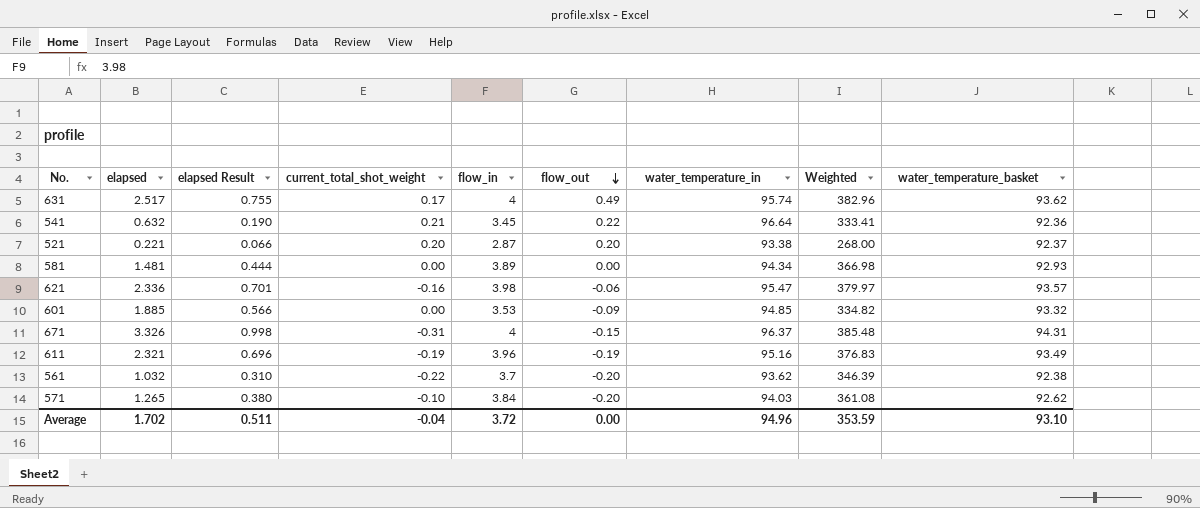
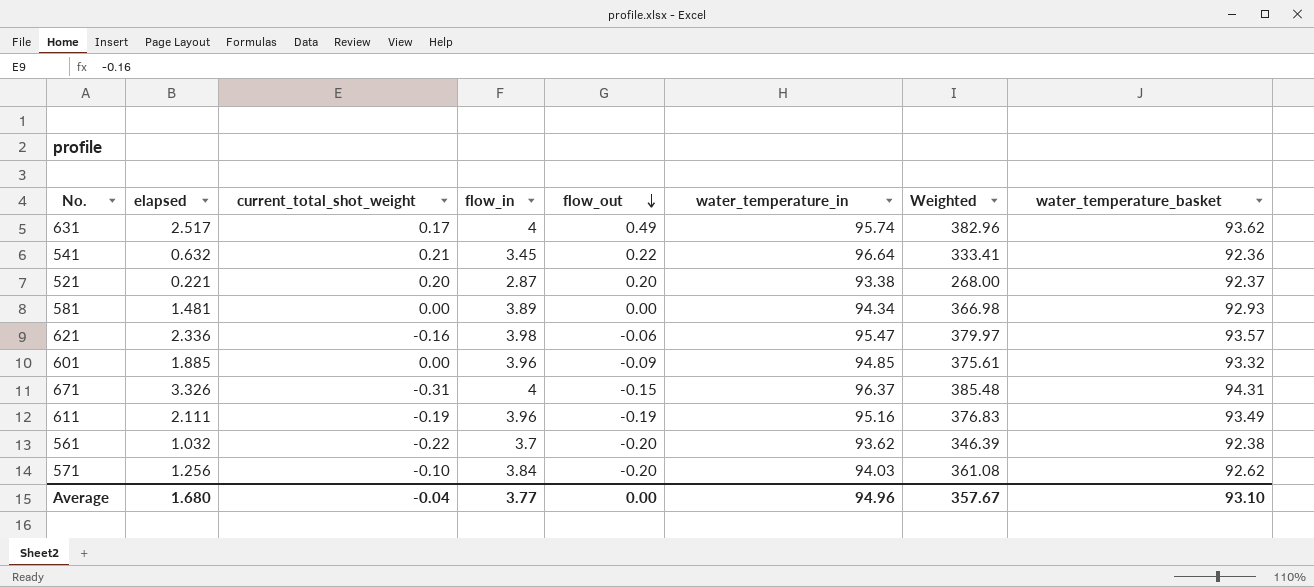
column elapsed Result | formula: [elapsed] * 0.3 -> none
601 | flow_in: 3.53 -> 3.96
601 | Weighted: 334.82 -> 375.61
611 | elapsed: 2.321 -> 2.111
571 | elapsed: 1.265 -> 1.256
Average | elapsed: 1.702 -> 1.680
Average | flow_in: 3.72 -> 3.77
Average | Weighted: 353.59 -> 357.67

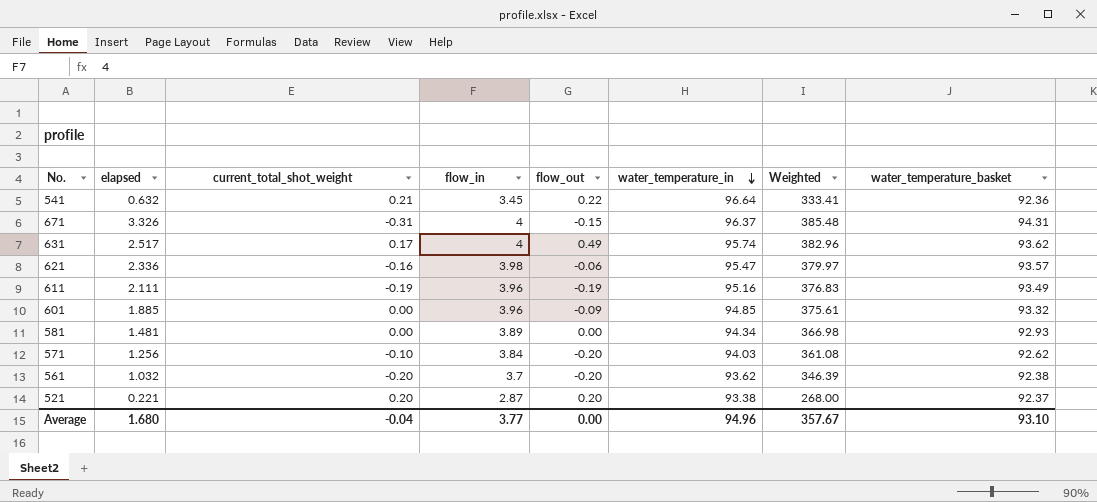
row order: flow_out descending -> water_temperature_in descending
561 | current_total_shot_weight: -0.22 -> -0.20

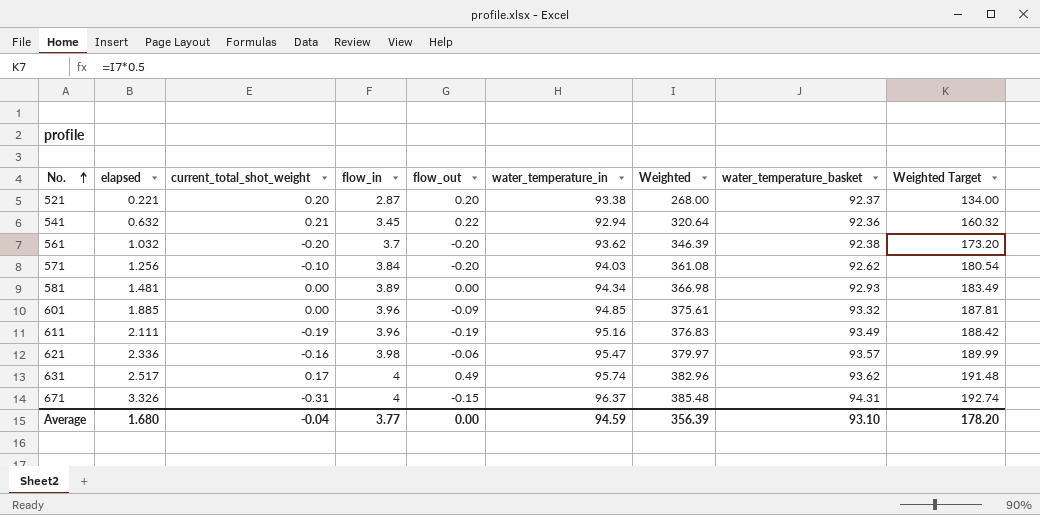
row order: water_temperature_in descending -> No. ascending
column Weighted Target | formula: none -> [Weighted] * 0.5
541 | water_temperature_in: 96.64 -> 92.94
541 | Weighted: 333.41 -> 320.64
Average | water_temperature_in: 94.96 -> 94.59
Average | Weighted: 357.67 -> 356.39

